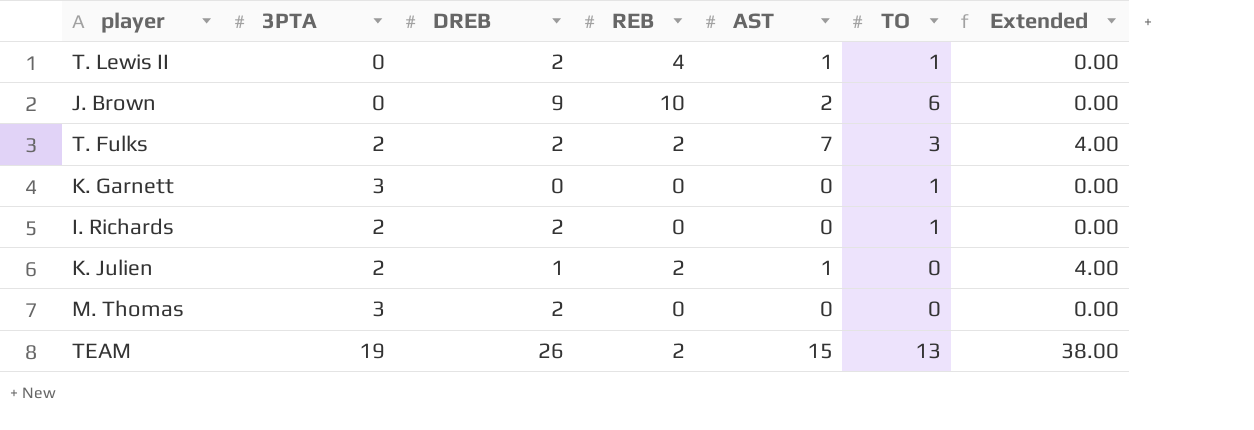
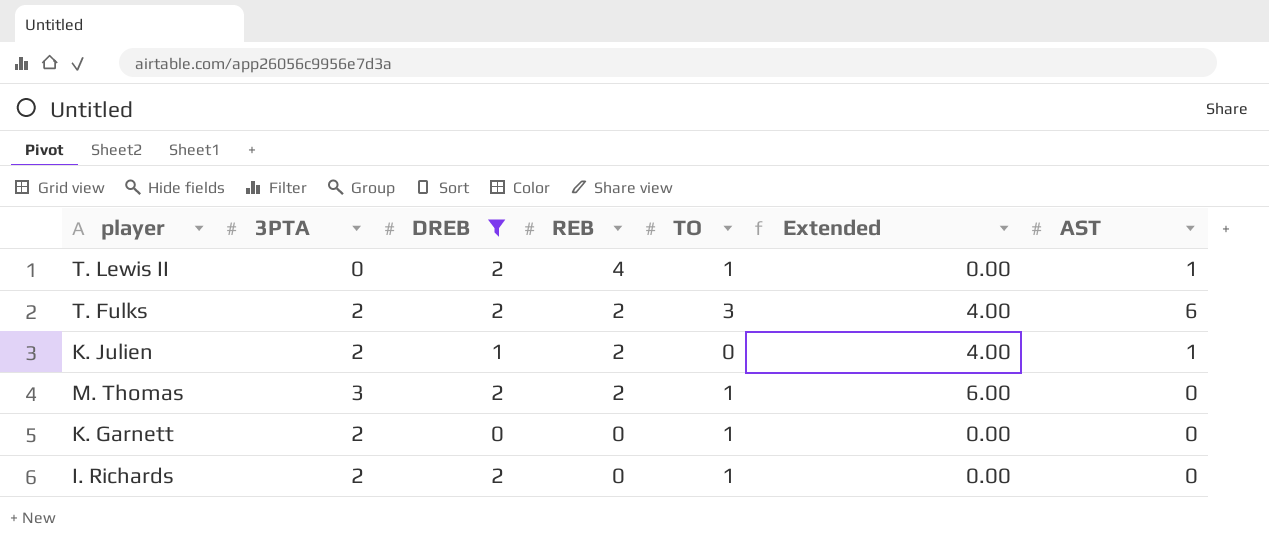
filter: none -> DREB <= 2
row order: none -> REB descending
column AST | position: 5 -> 7
T. Fulks | AST: 7 -> 6
M. Thomas | REB: 0 -> 2
M. Thomas | TO: 0 -> 1
M. Thomas | Extended: 0.00 -> 6.00
K. Garnett | 3PTA: 3 -> 2

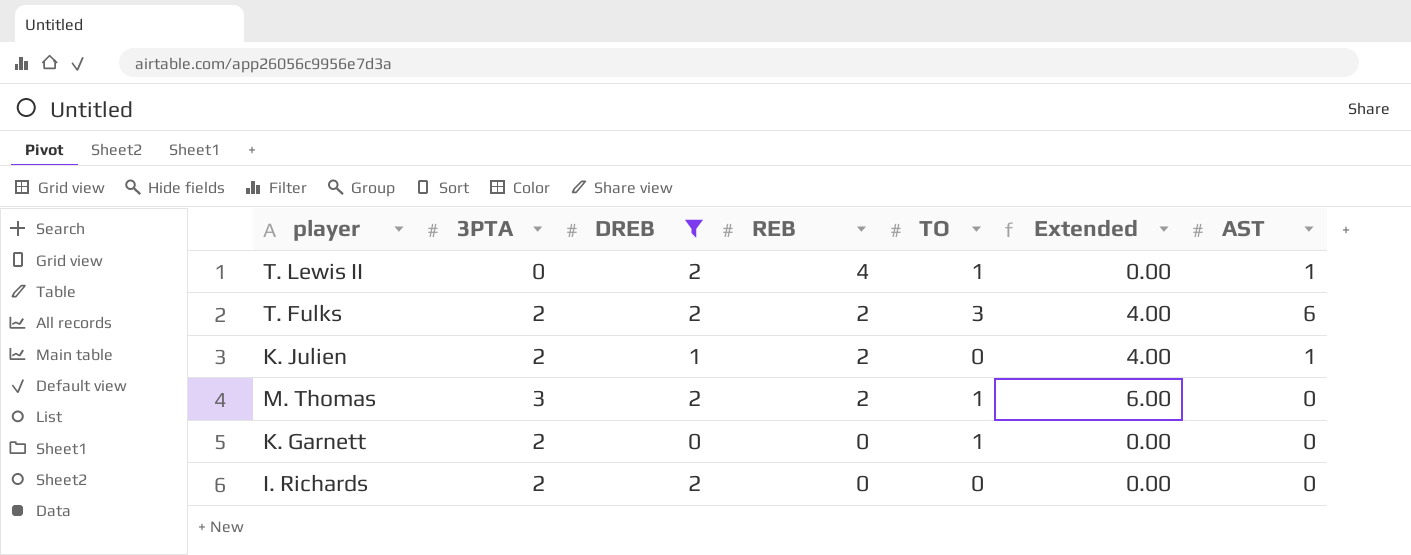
I. Richards | TO: 1 -> 0

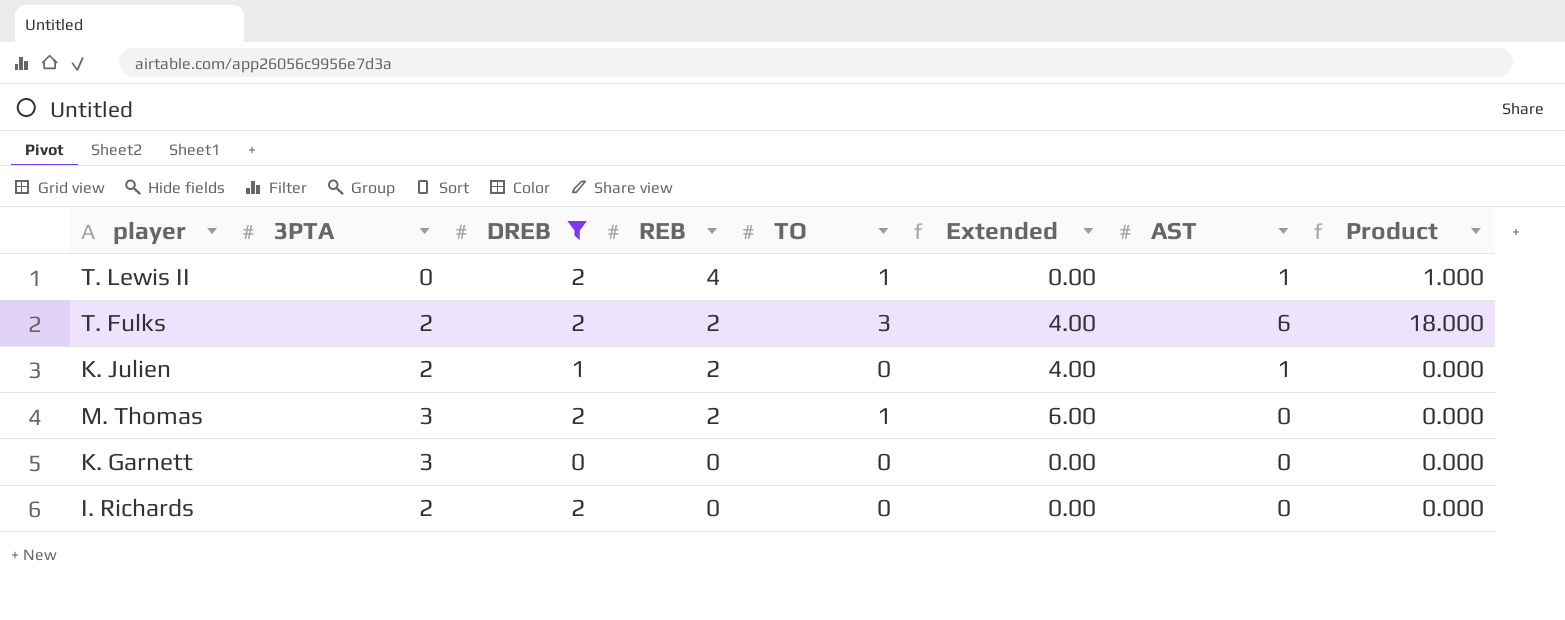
column Product | formula: none -> [TO] * [AST]
K. Garnett | 3PTA: 2 -> 3
K. Garnett | TO: 1 -> 0

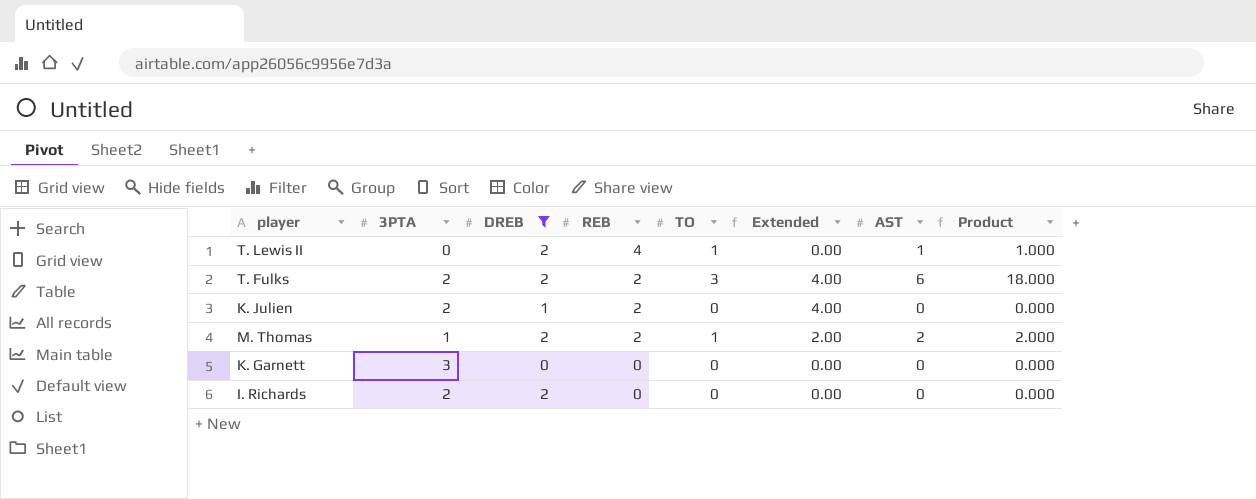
K. Julien | AST: 1 -> 0
M. Thomas | 3PTA: 3 -> 1
M. Thomas | Extended: 6.00 -> 2.00
M. Thomas | AST: 0 -> 2
M. Thomas | Product: 0.000 -> 2.000

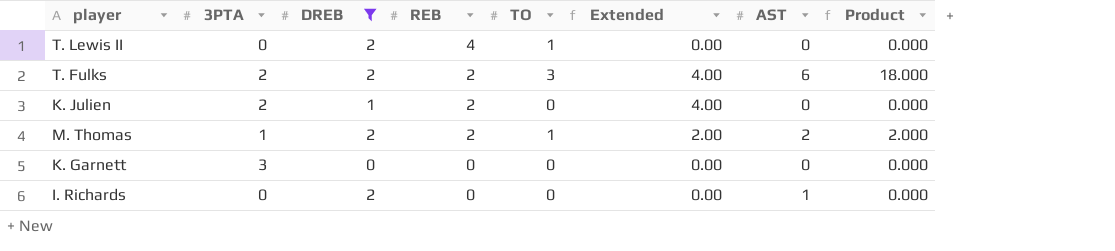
T. Lewis II | AST: 1 -> 0
T. Lewis II | Product: 1.000 -> 0.000
I. Richards | 3PTA: 2 -> 0
I. Richards | AST: 0 -> 1

